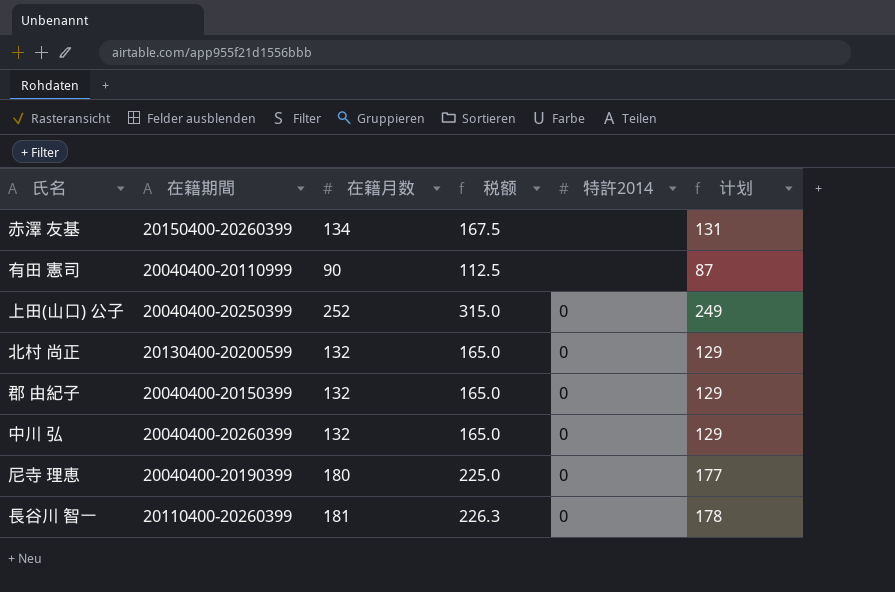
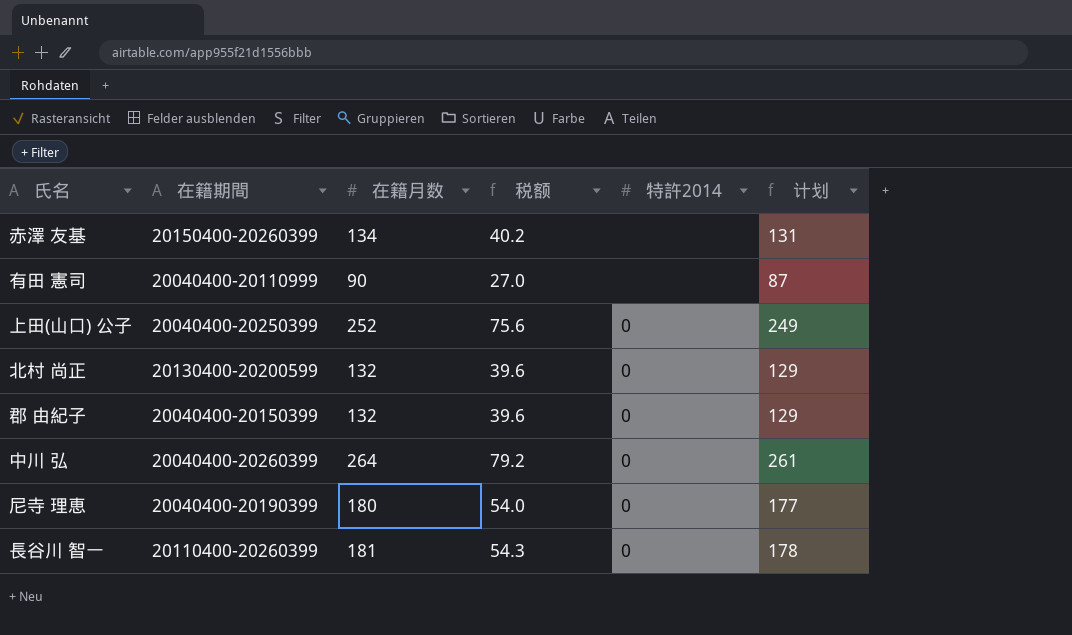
column 税额 | formula: [在籍月数] * 1.25 -> [在籍月数] * 0.3
中川 弘 | 在籍月数: 132 -> 264
中川 弘 | 计划: 129 -> 261

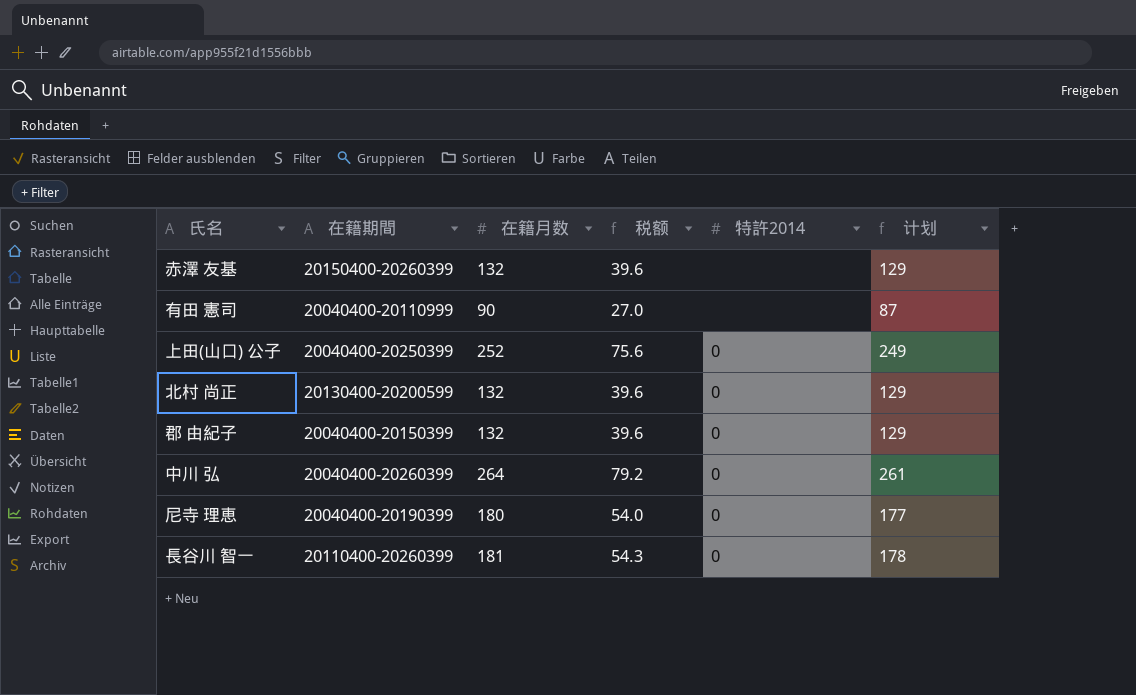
赤澤 友基 | 在籍月数: 134 -> 132
赤澤 友基 | 税额: 40.2 -> 39.6
赤澤 友基 | 计划: 131 -> 129

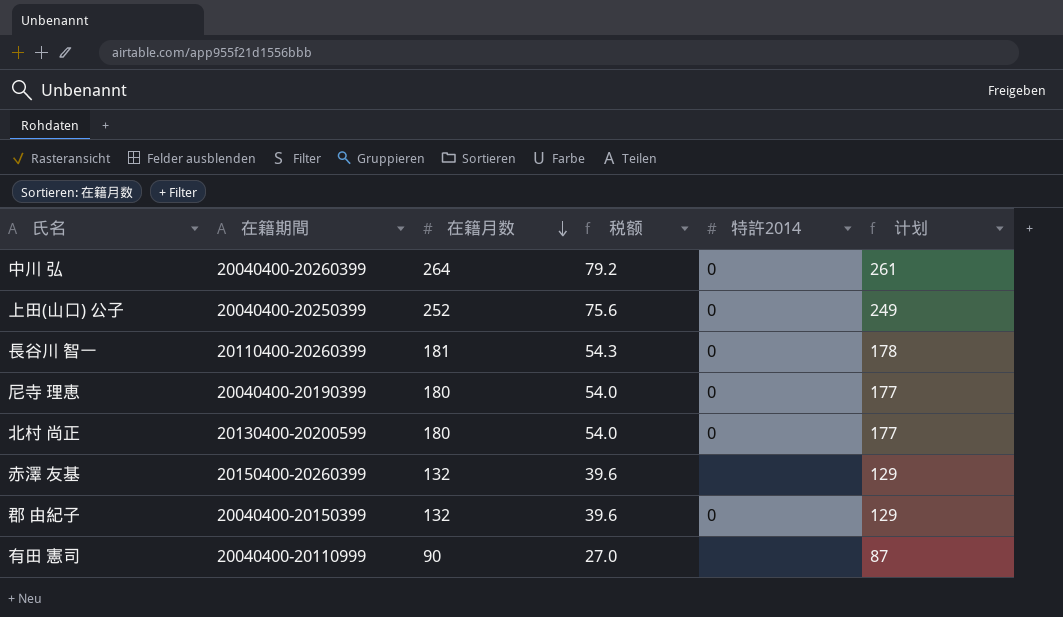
row order: none -> 在籍月数 descending
北村 尚正 | 在籍月数: 132 -> 180
北村 尚正 | 税额: 39.6 -> 54.0
北村 尚正 | 计划: 129 -> 177

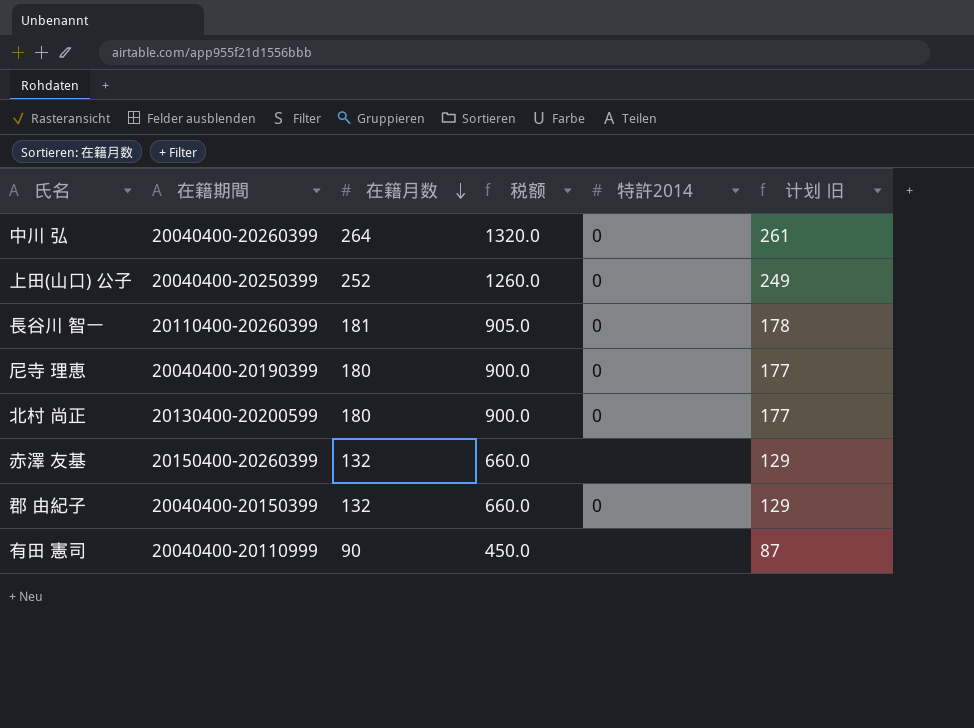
column 税额 | formula: [在籍月数] * 0.3 -> [在籍月数] * 5
column name: 计划 -> 计划 旧

